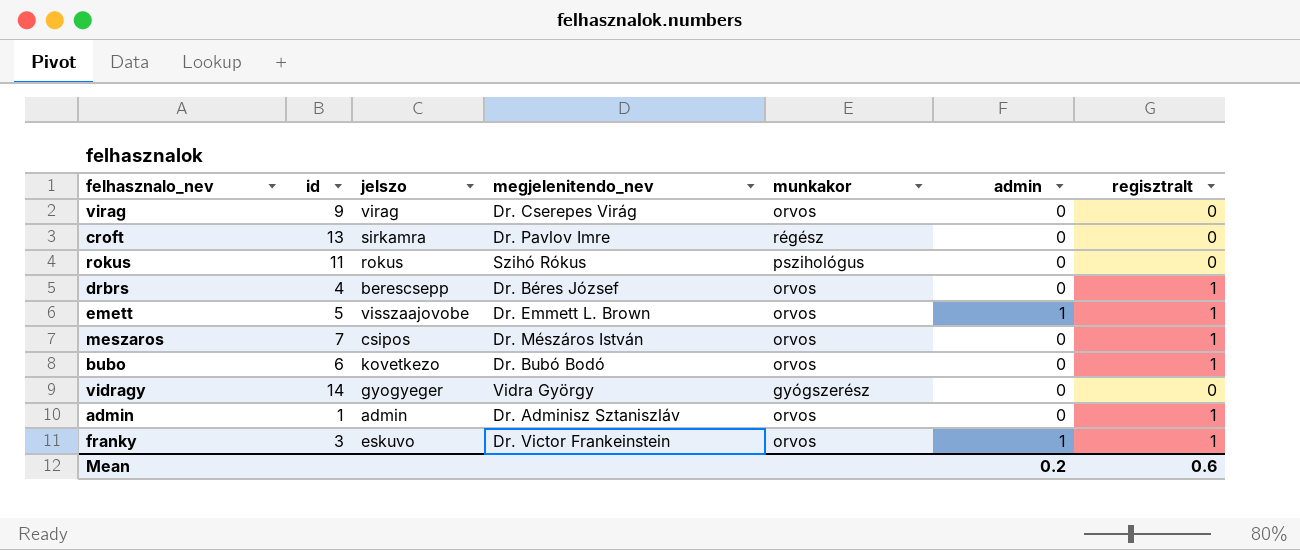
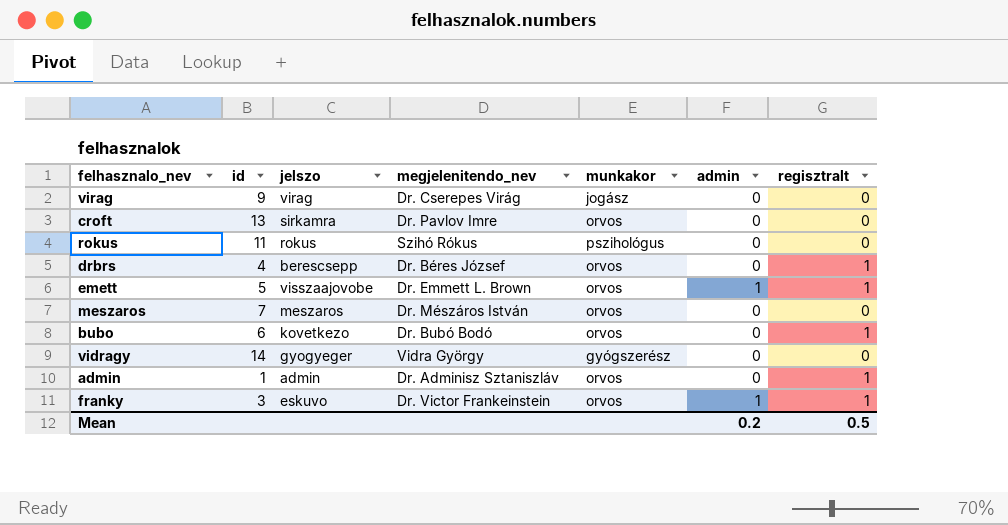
virag | munkakor: orvos -> jogász
croft | munkakor: régész -> orvos
meszaros | jelszo: csipos -> meszaros
meszaros | regisztralt: 1 -> 0
Mean | regisztralt: 0.6 -> 0.5

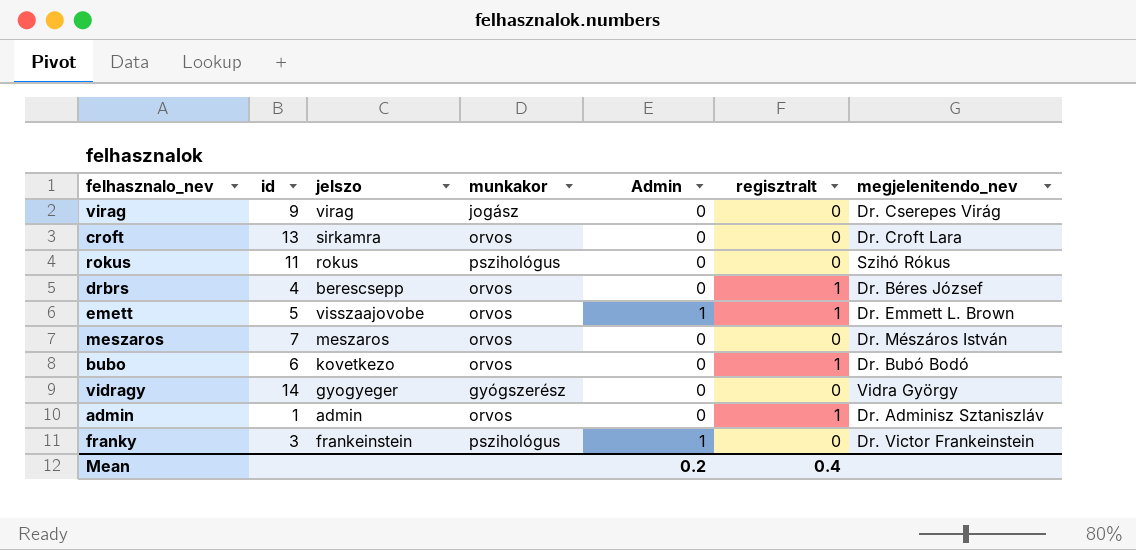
column name: admin -> Admin
column megjelenitendo_nev | position: 4 -> 7
croft | megjelenitendo_nev: Dr. Pavlov Imre -> Dr. Croft Lara
franky | jelszo: eskuvo -> frankeinstein
franky | munkakor: orvos -> pszihológus
franky | regisztralt: 1 -> 0
Mean | regisztralt: 0.5 -> 0.4

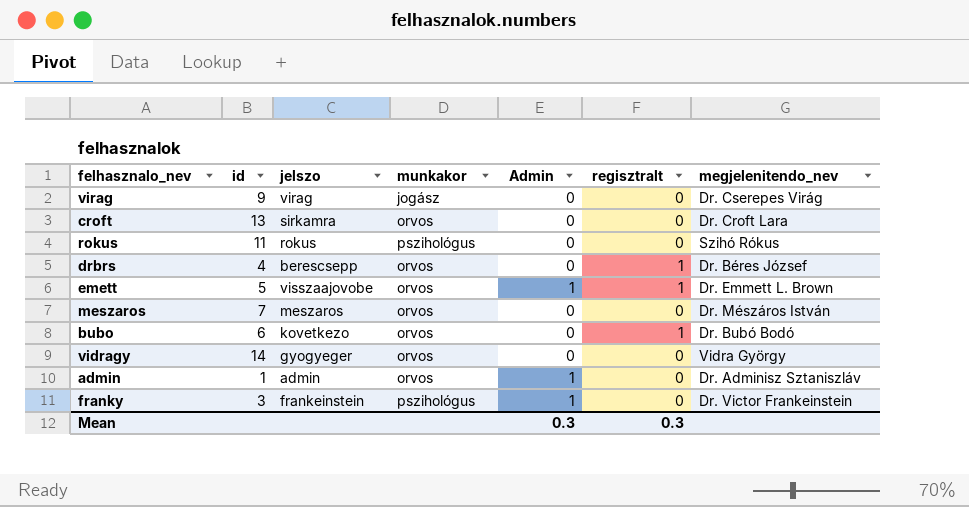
vidragy | munkakor: gyógszerész -> orvos
admin | Admin: 0 -> 1
admin | regisztralt: 1 -> 0
Mean | Admin: 0.2 -> 0.3
Mean | regisztralt: 0.4 -> 0.3

